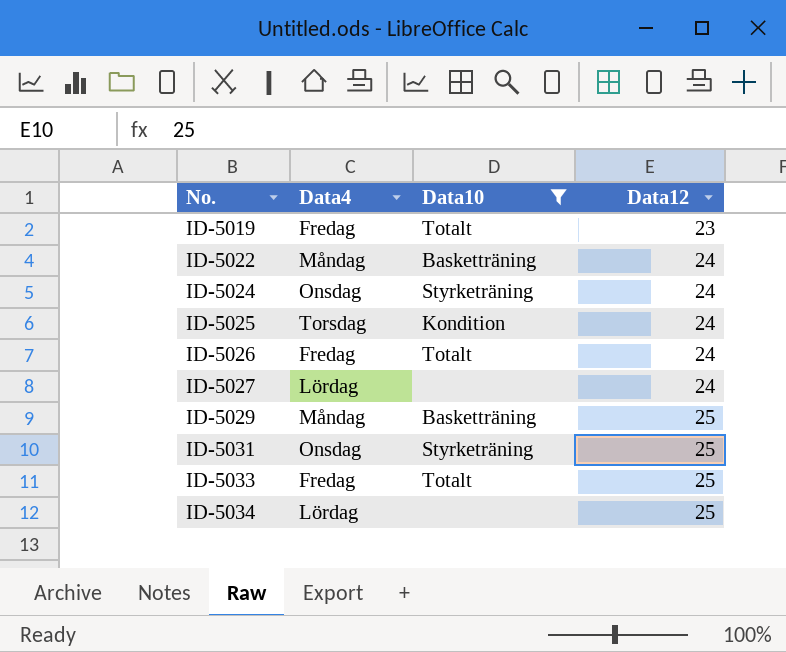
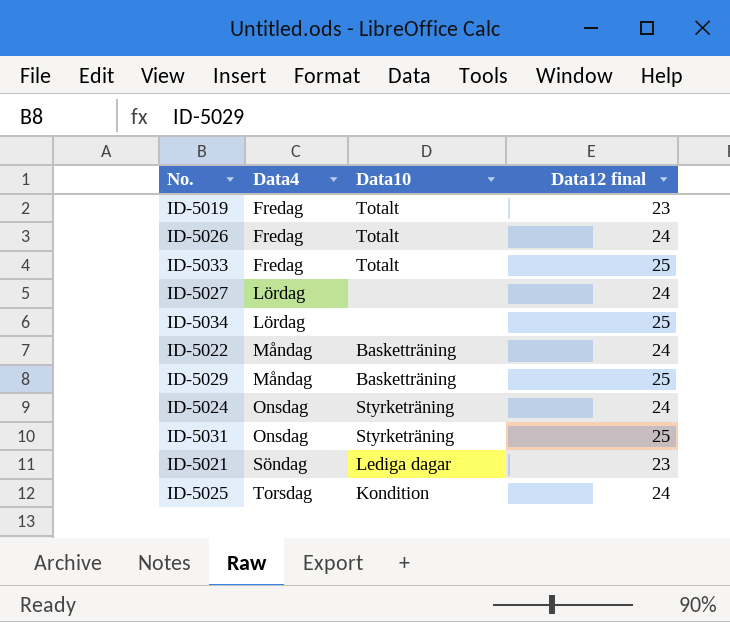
filter: Data10 != Lediga dagar -> none
row order: No. ascending -> Data4 ascending
column name: Data12 -> Data12 final

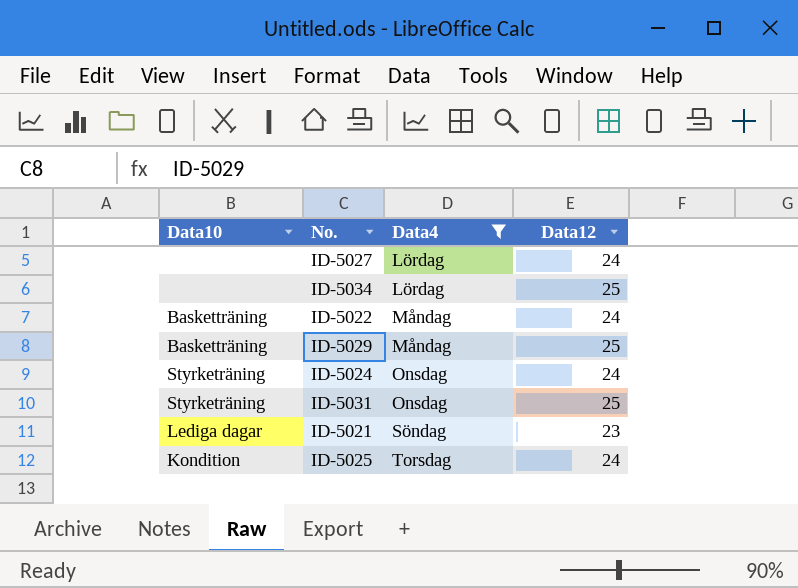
filter: none -> Data4 != Fredag
column Data10 | position: 3 -> 1
column name: Data12 final -> Data12

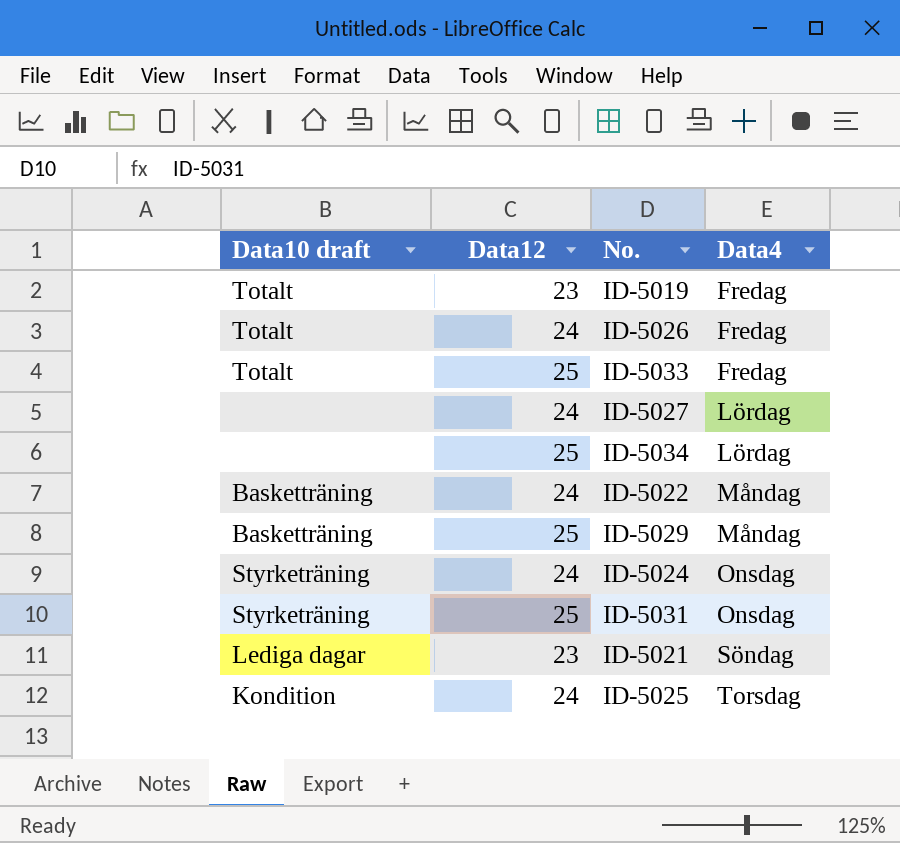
filter: Data4 != Fredag -> none
column name: Data10 -> Data10 draft
column Data12 | position: 4 -> 2

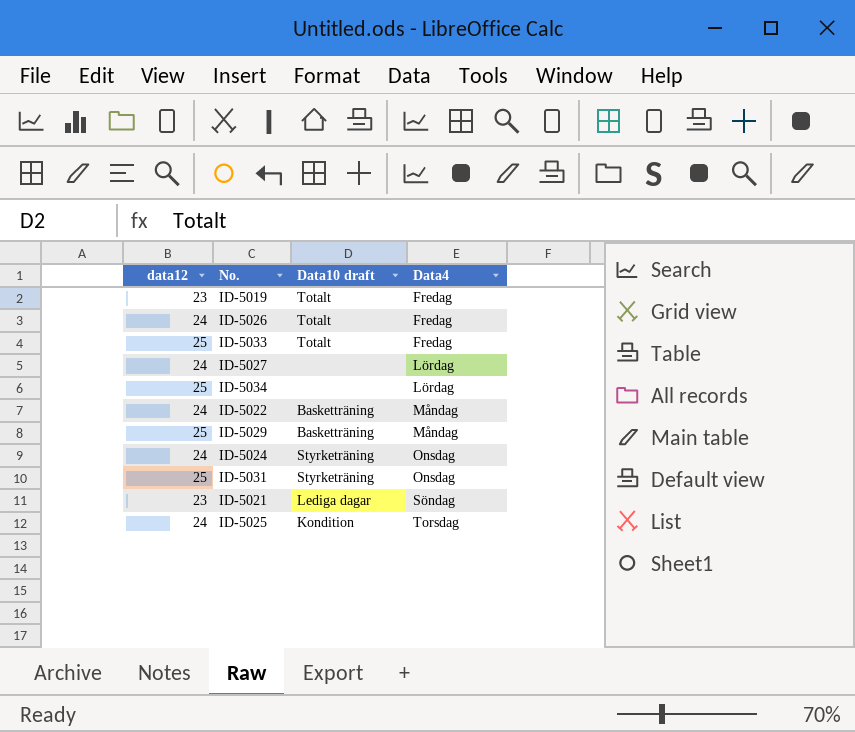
column name: Data12 -> data12
column Data10 draft | position: 1 -> 3

